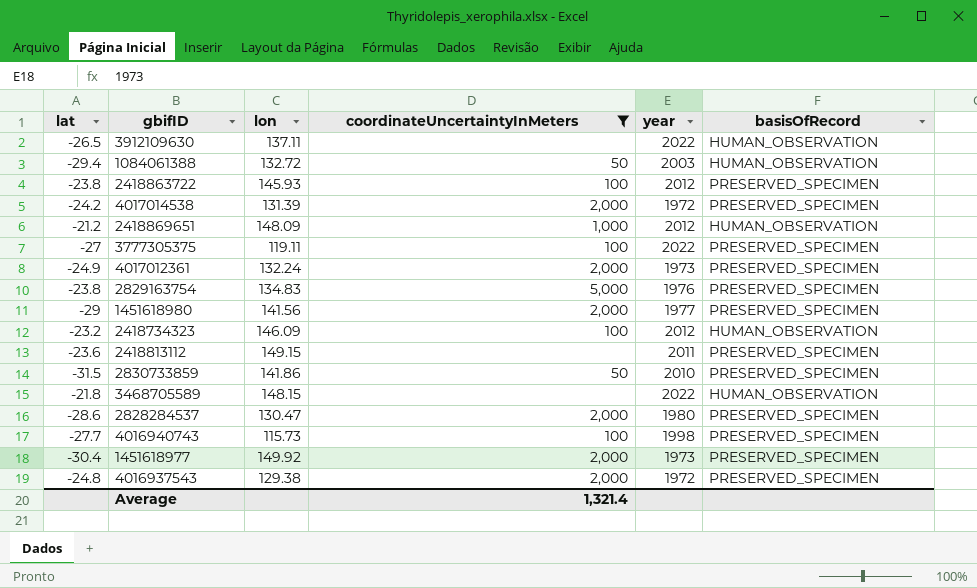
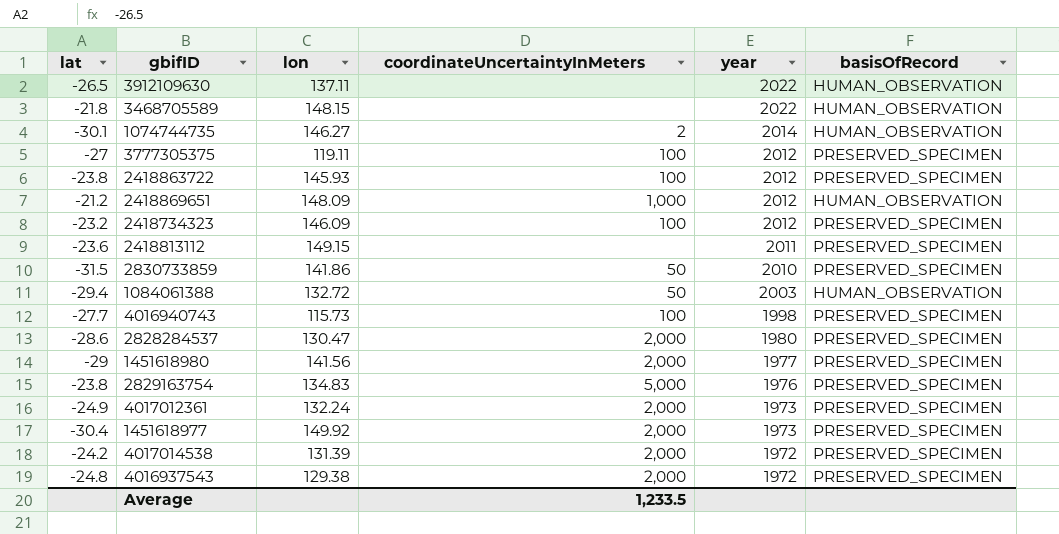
filter: coordinateUncertaintyInMeters != 2 -> none
row order: none -> year descending
3777305375 | year: 2022 -> 2012
2418734323 | basisOfRecord: HUMAN_OBSERVATION -> PRESERVED_SPECIMEN
Average | coordinateUncertaintyInMeters: 1,321.4 -> 1,233.5

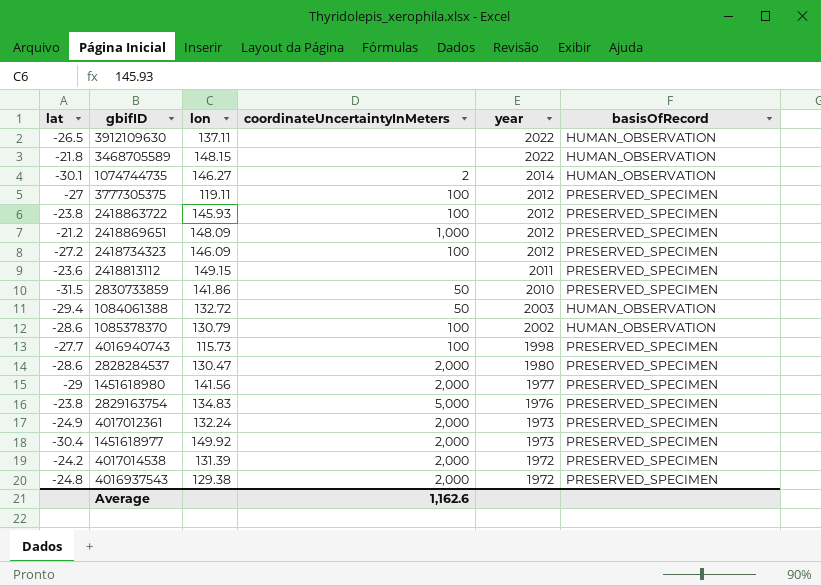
2418869651 | basisOfRecord: HUMAN_OBSERVATION -> PRESERVED_SPECIMEN
2418734323 | lat: -23.2 -> -27.2
row 1085378370: none -> -28.6 | 130.79 | 100 | 2002 | HUMAN_OBSERVATION
Average | coordinateUncertaintyInMeters: 1,233.5 -> 1,162.6

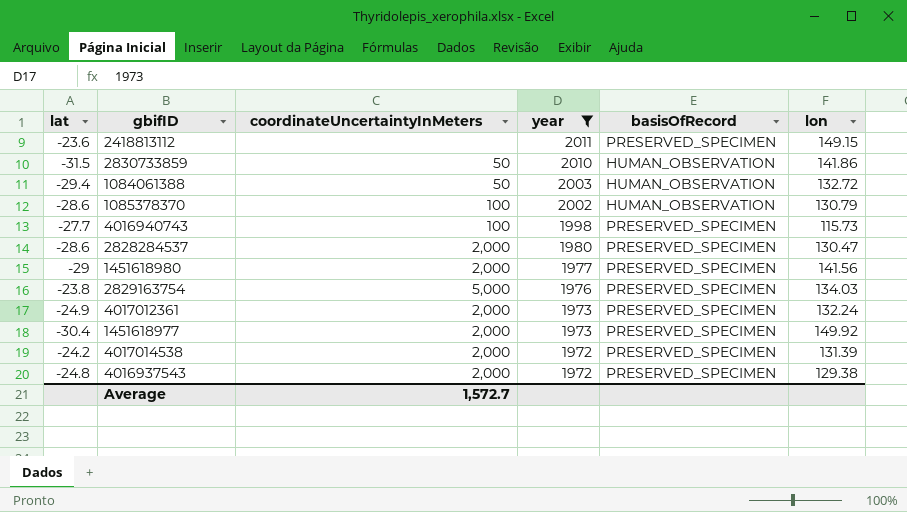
filter: none -> year <= 2011
column lon | position: 3 -> 6
2830733859 | basisOfRecord: PRESERVED_SPECIMEN -> HUMAN_OBSERVATION
2829163754 | lon: 134.83 -> 134.03
Average | coordinateUncertaintyInMeters: 1,162.6 -> 1,572.7

